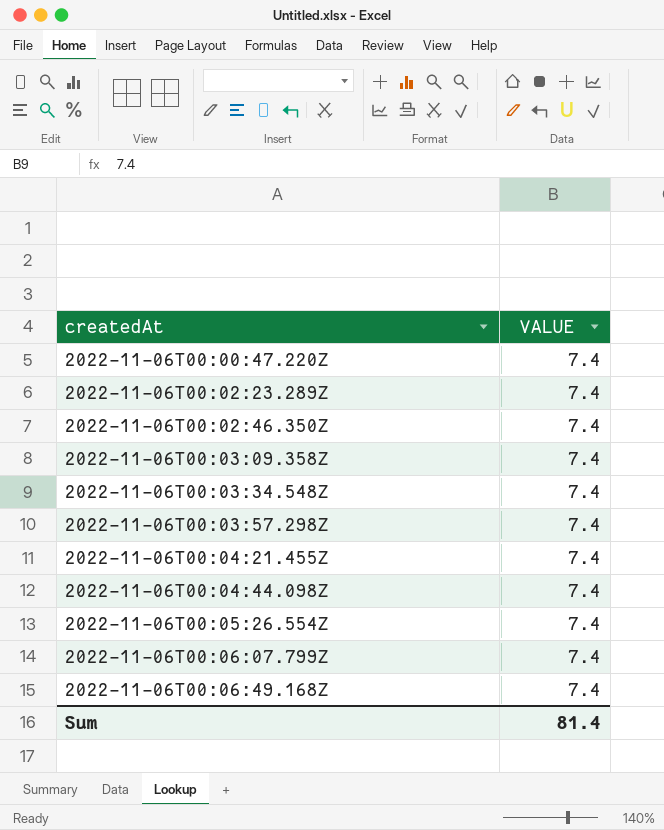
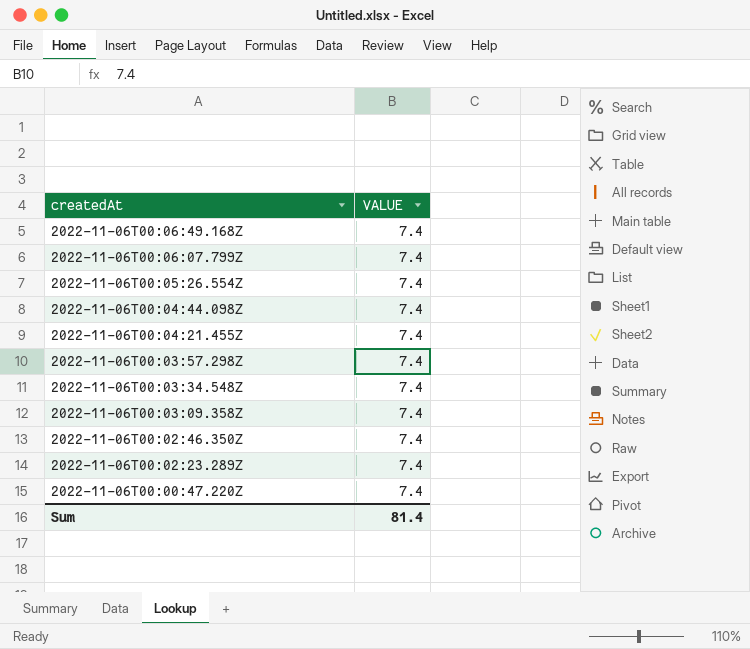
row order: createdAt ascending -> createdAt descending

